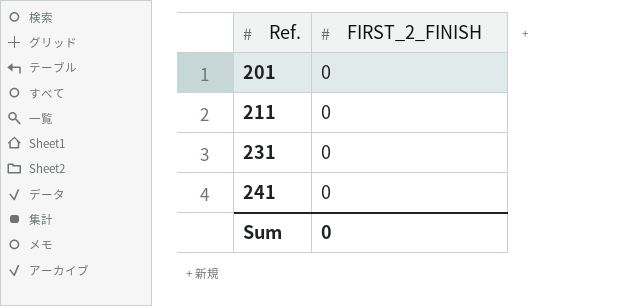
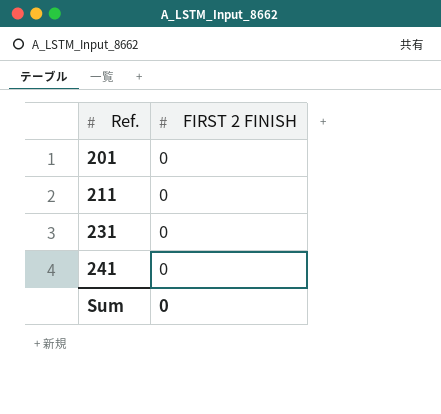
column name: FIRST_2_FINISH -> FIRST 2 FINISH

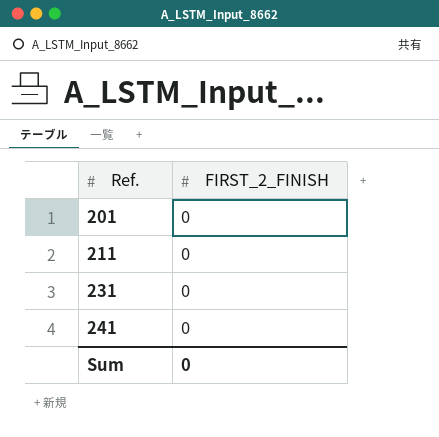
column name: FIRST 2 FINISH -> FIRST_2_FINISH

